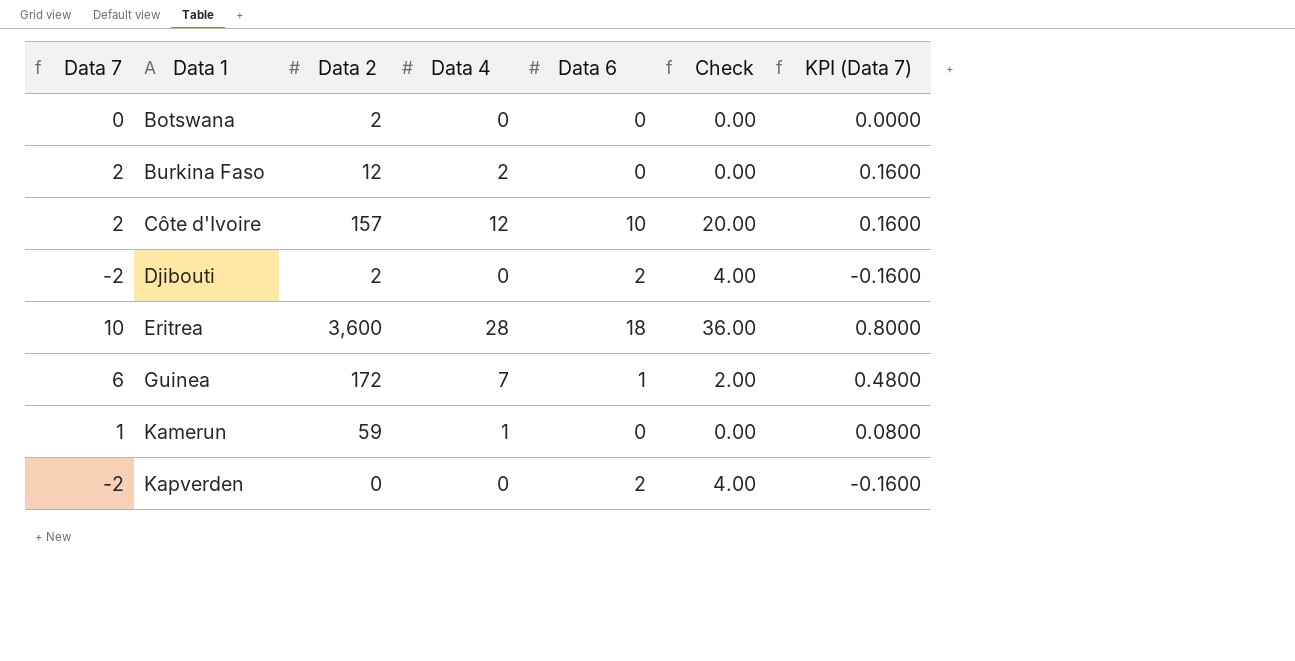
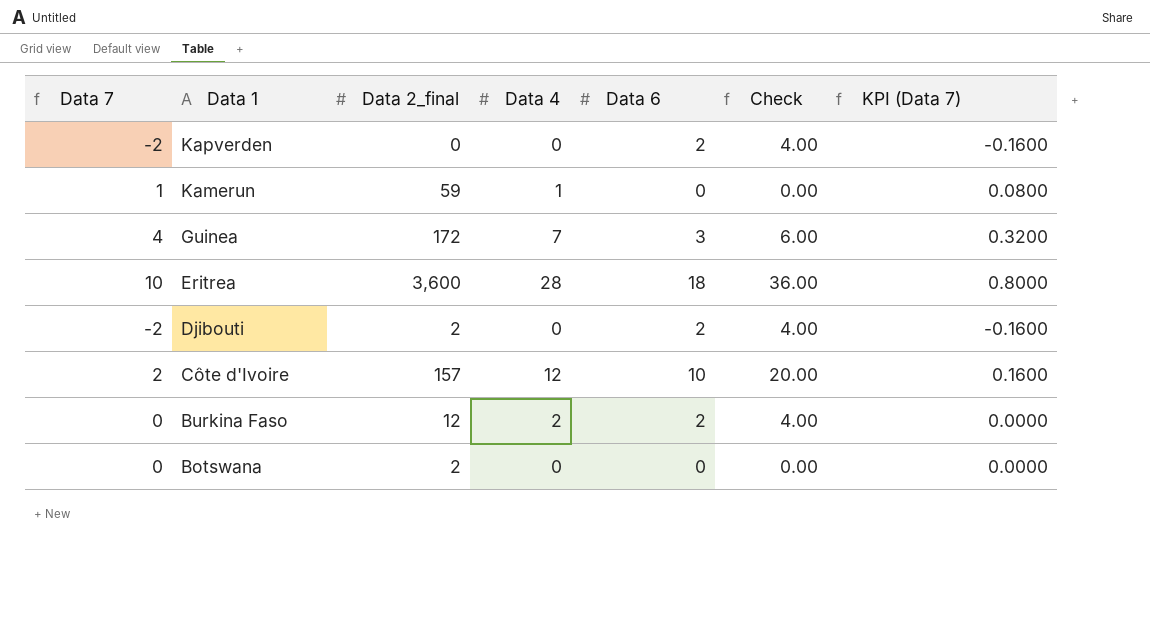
row order: Data 1 ascending -> Data 1 descending
column name: Data 2 -> Data 2_final
Guinea | Data 7: 6 -> 4
Guinea | Data 6: 1 -> 3
Guinea | Check: 2.00 -> 6.00
Guinea | KPI (Data 7): 0.4800 -> 0.3200
Burkina Faso | Data 7: 2 -> 0
Burkina Faso | Data 6: 0 -> 2
Burkina Faso | Check: 0.00 -> 4.00
Burkina Faso | KPI (Data 7): 0.1600 -> 0.0000

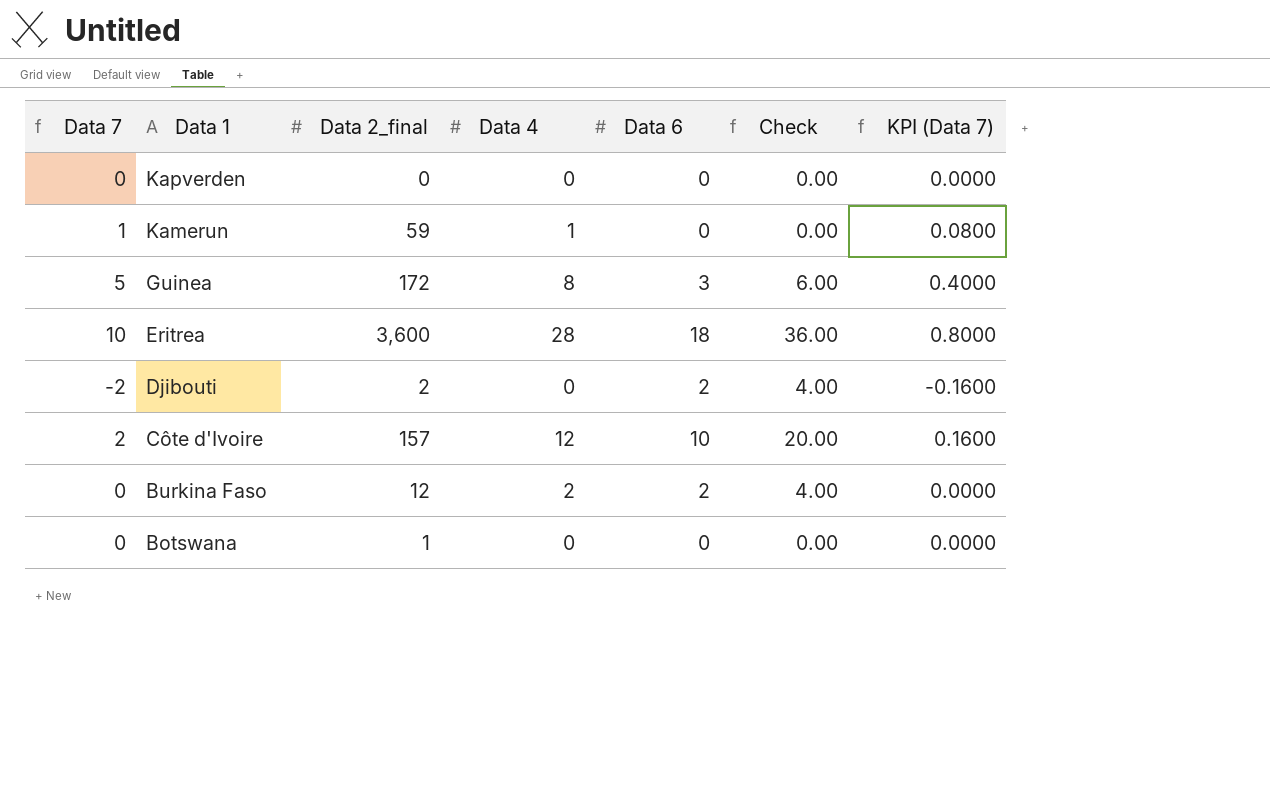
Kapverden | Data 7: -2 -> 0
Kapverden | Data 6: 2 -> 0
Kapverden | Check: 4.00 -> 0.00
Kapverden | KPI (Data 7): -0.1600 -> 0.0000
Guinea | Data 7: 4 -> 5
Guinea | Data 4: 7 -> 8
Guinea | KPI (Data 7): 0.3200 -> 0.4000
Botswana | Data 2_final: 2 -> 1

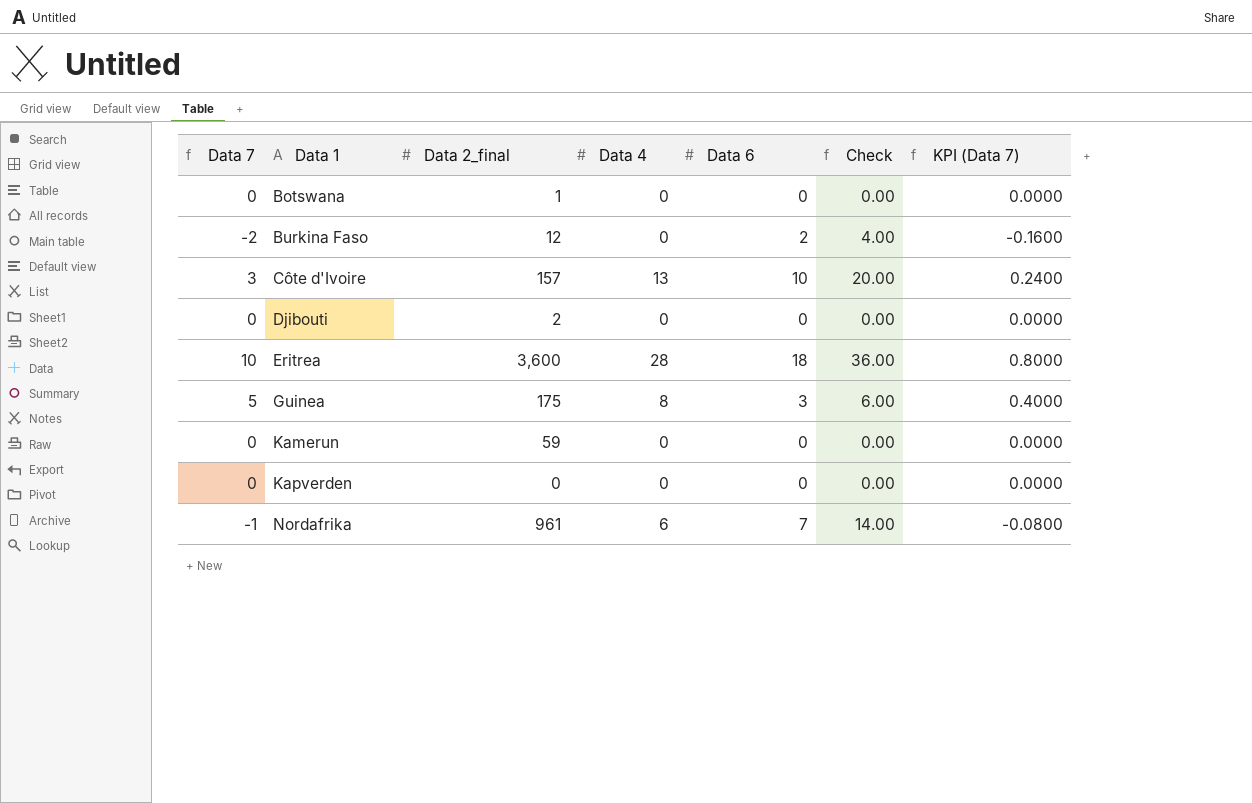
row order: Data 1 descending -> Data 1 ascending
Burkina Faso | Data 7: 0 -> -2
Burkina Faso | Data 4: 2 -> 0
Burkina Faso | KPI (Data 7): 0.0000 -> -0.1600
Côte d'Ivoire | Data 7: 2 -> 3
Côte d'Ivoire | Data 4: 12 -> 13
Côte d'Ivoire | KPI (Data 7): 0.1600 -> 0.2400
Djibouti | Data 7: -2 -> 0
Djibouti | Data 6: 2 -> 0
Djibouti | Check: 4.00 -> 0.00
Djibouti | KPI (Data 7): -0.1600 -> 0.0000
Guinea | Data 2_final: 172 -> 175
Kamerun | Data 7: 1 -> 0
Kamerun | Data 4: 1 -> 0
Kamerun | KPI (Data 7): 0.0800 -> 0.0000
row Nordafrika: none -> -1 | 961 | 6 | 7 | 14.00 | -0.0800

